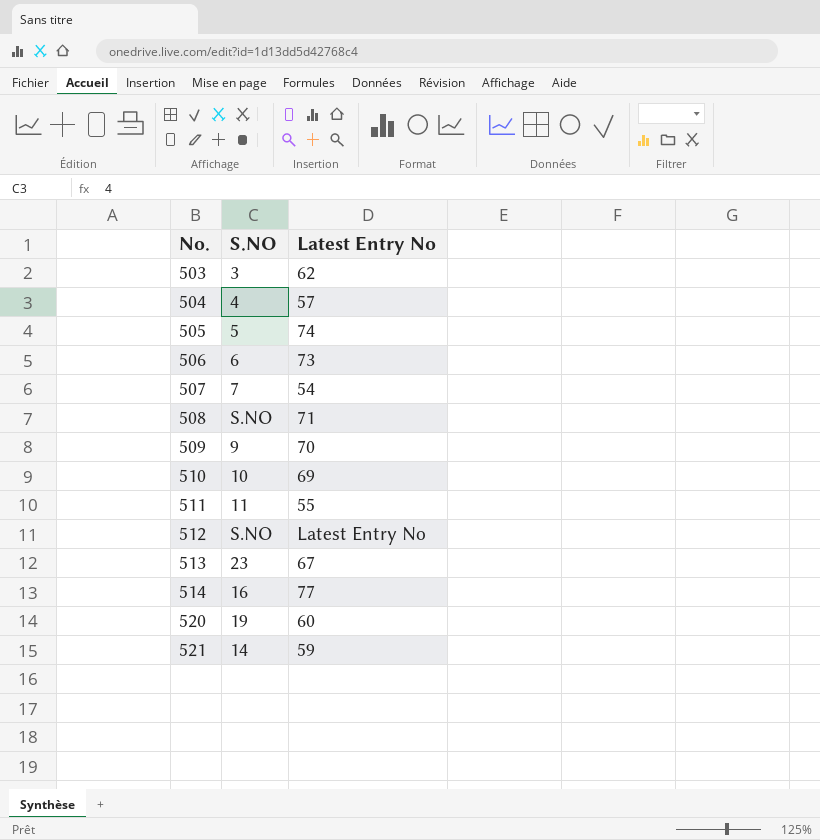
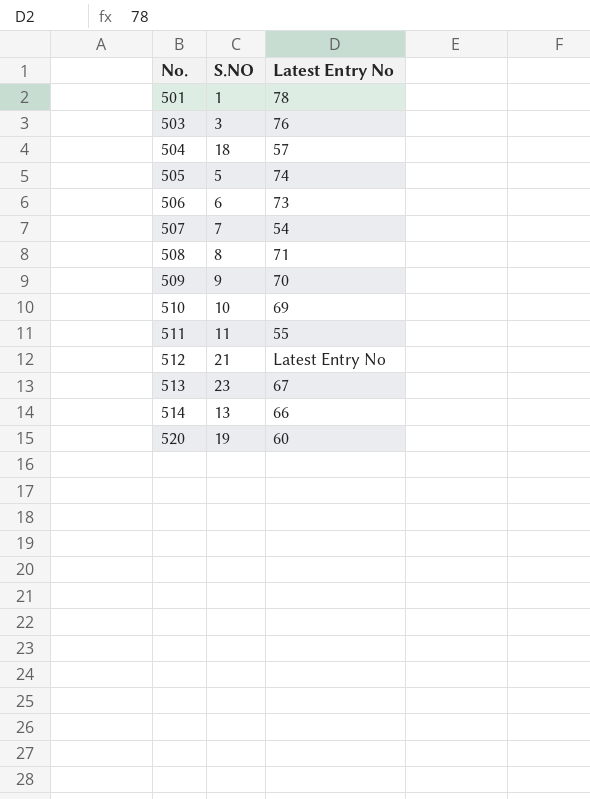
row 521: 14 | 59 -> none
row 501: none -> 1 | 78
503 | Latest Entry No: 62 -> 76
504 | S.NO: 4 -> 18
508 | S.NO: S.NO -> 8
512 | S.NO: S.NO -> 21
514 | S.NO: 16 -> 13
514 | Latest Entry No: 77 -> 66

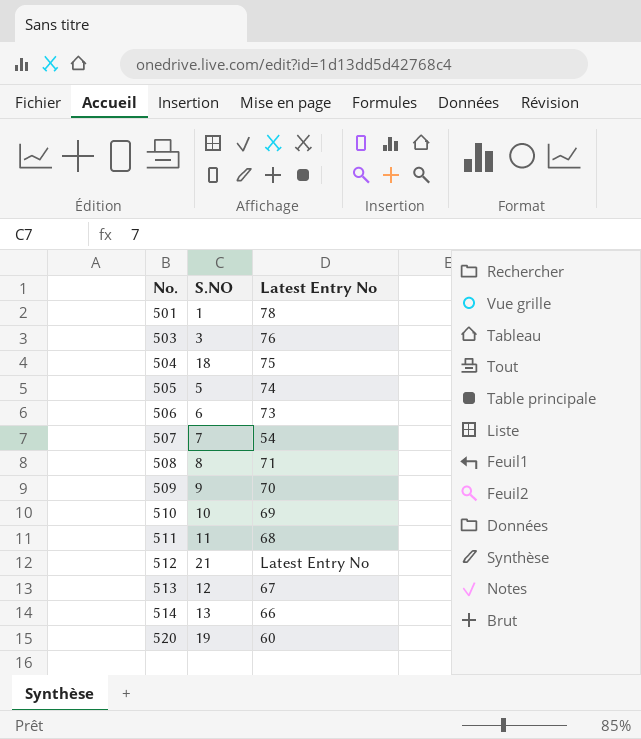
504 | Latest Entry No: 57 -> 75
511 | Latest Entry No: 55 -> 68
513 | S.NO: 23 -> 12

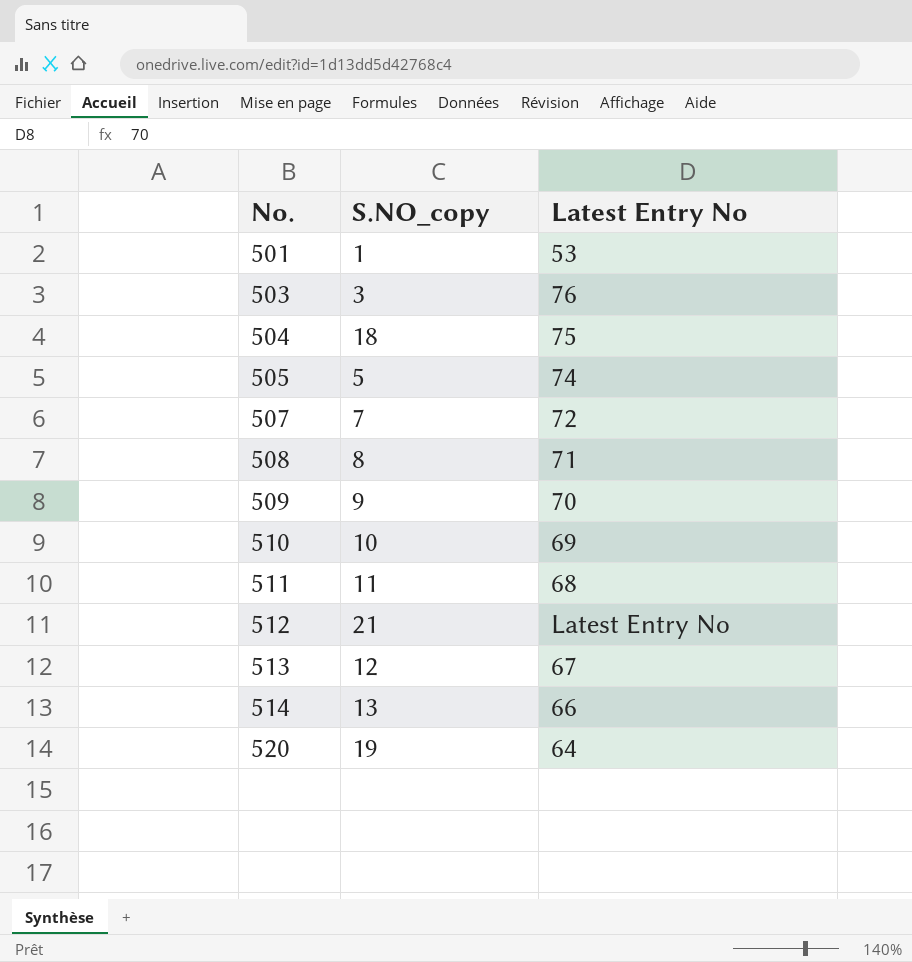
column name: S.NO -> S.NO_copy
row 506: 6 | 73 -> none
501 | Latest Entry No: 78 -> 53
507 | Latest Entry No: 54 -> 72
520 | Latest Entry No: 60 -> 64

